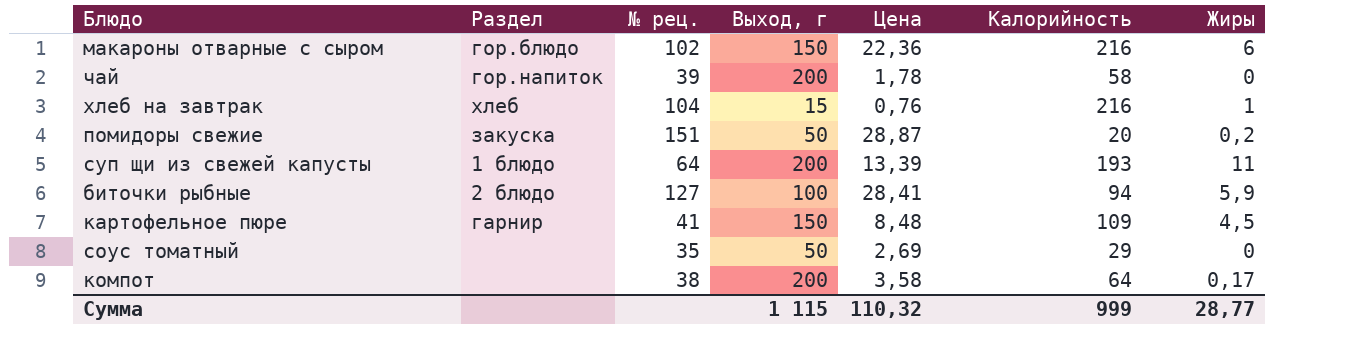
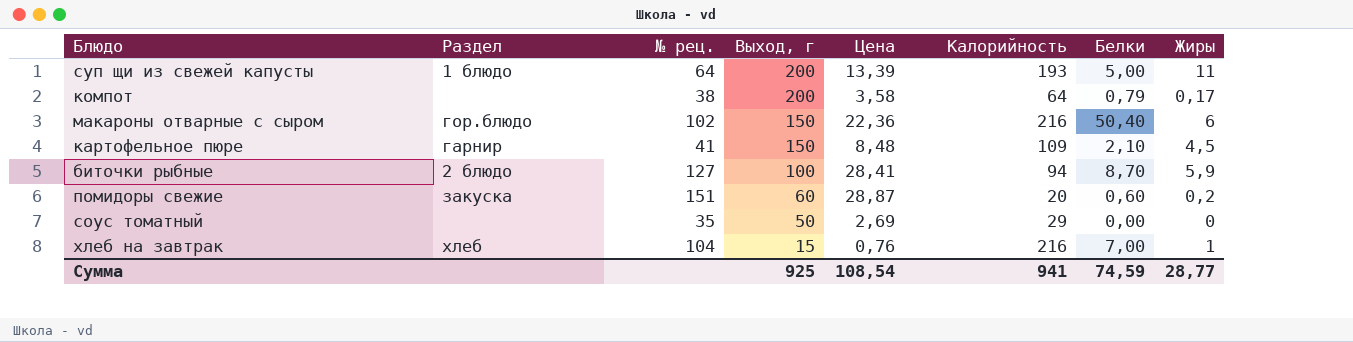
row order: none -> Выход, г descending
column Белки | position: none -> 7
row чай: гор.напиток | 39 | 200 | 1,78 | 58 | 0 -> none
помидоры свежие | Выход, г: 50 -> 60
Сумма | Выход, г: 1 115 -> 925
Сумма | Цена: 110,32 -> 108,54
Сумма | Калорийность: 999 -> 941

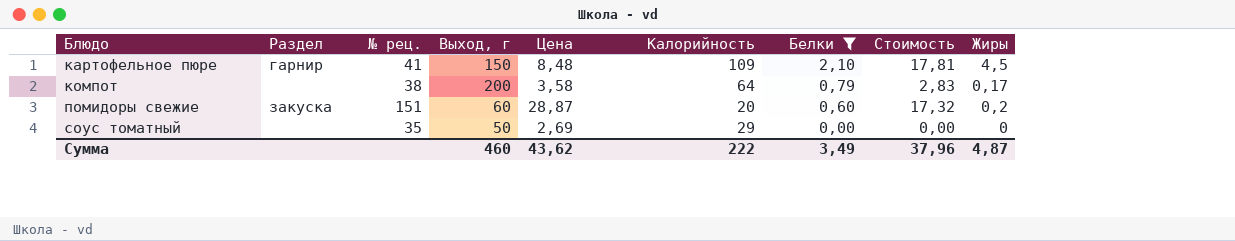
filter: none -> Белки <= 2,10
row order: Выход, г descending -> Блюдо ascending
column Стоимость | formula: none -> [Цена] * [Белки]
Сумма | Выход, г: 925 -> 460
Сумма | Цена: 108,54 -> 43,62
Сумма | Калорийность: 941 -> 222
Сумма | Белки: 74,59 -> 3,49
Сумма | Жиры: 28,77 -> 4,87

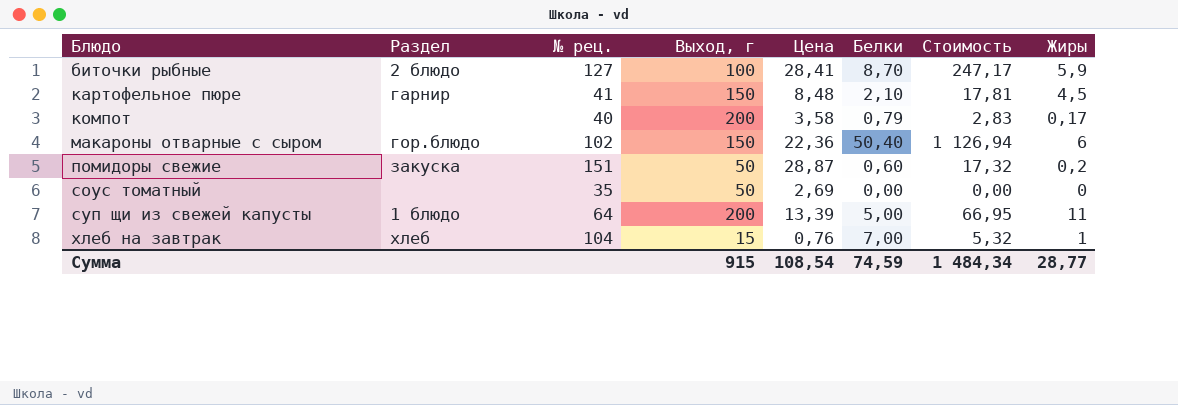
filter: Белки <= 2,10 -> none
column Калорийность | position: 6 -> none
компот | № рец.: 38 -> 40
помидоры свежие | Выход, г: 60 -> 50
Сумма | Выход, г: 460 -> 915
Сумма | Цена: 43,62 -> 108,54
Сумма | Белки: 3,49 -> 74,59
Сумма | Стоимость: 37,96 -> 1 484,34
Сумма | Жиры: 4,87 -> 28,77

